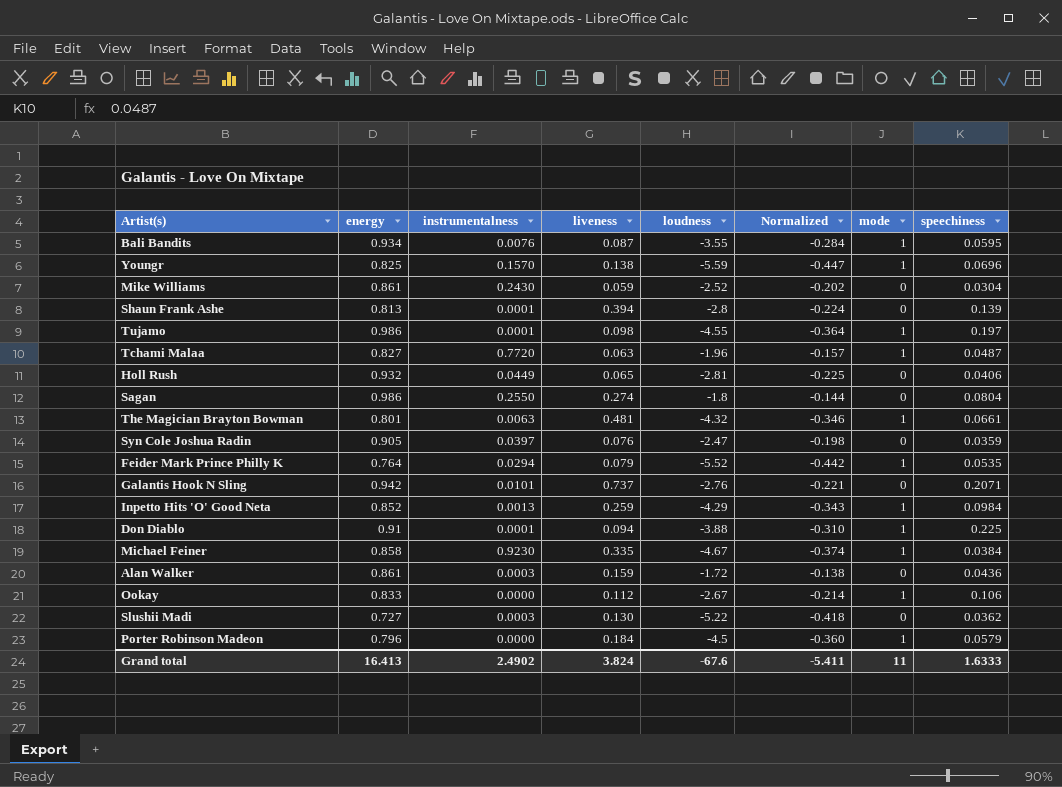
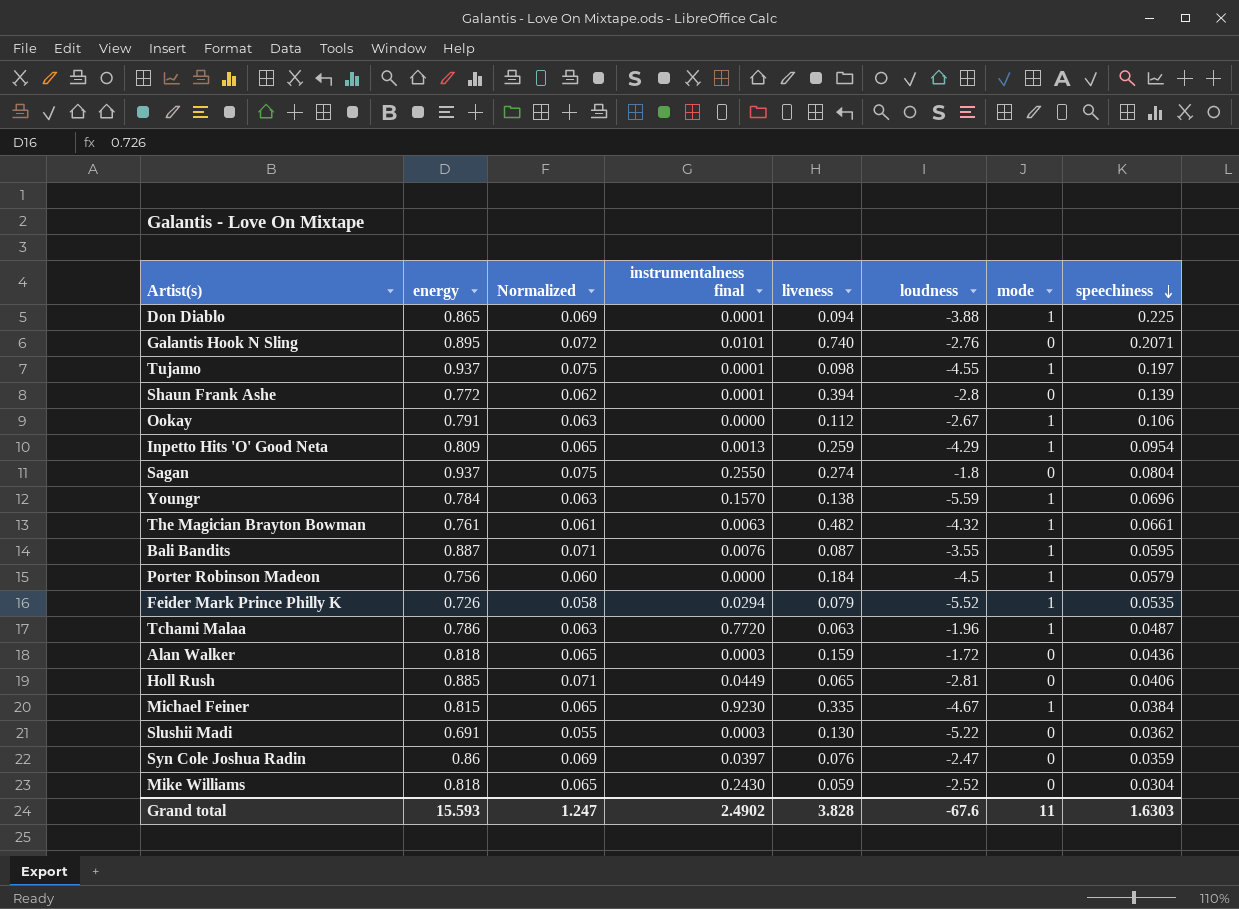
row order: none -> speechiness descending
column Normalized | formula: [loudness] * 0.08 -> [energy] * 0.08
column Normalized | position: 6 -> 3
column name: instrumentalness -> instrumentalness final
Don Diablo | energy: 0.91 -> 0.865
Galantis Hook N Sling | energy: 0.942 -> 0.895
Galantis Hook N Sling | liveness: 0.737 -> 0.740
Tujamo | energy: 0.986 -> 0.937
Shaun Frank Ashe | energy: 0.813 -> 0.772
Ookay | energy: 0.833 -> 0.791
Inpetto Hits 'O' Good Neta | energy: 0.852 -> 0.809
Inpetto Hits 'O' Good Neta | speechiness: 0.0984 -> 0.0954
Sagan | energy: 0.986 -> 0.937
Youngr | energy: 0.825 -> 0.784
The Magician Brayton Bowman | energy: 0.801 -> 0.761
The Magician Brayton Bowman | liveness: 0.481 -> 0.482
Bali Bandits | energy: 0.934 -> 0.887
Porter Robinson Madeon | energy: 0.796 -> 0.756
Feider Mark Prince Philly K | energy: 0.764 -> 0.726
Tchami Malaa | energy: 0.827 -> 0.786
Alan Walker | energy: 0.861 -> 0.818
Holl Rush | energy: 0.932 -> 0.885
Michael Feiner | energy: 0.858 -> 0.815
Slushii Madi | energy: 0.727 -> 0.691
Syn Cole Joshua Radin | energy: 0.905 -> 0.86
Mike Williams | energy: 0.861 -> 0.818
Grand total | energy: 16.413 -> 15.593
Grand total | Normalized: -5.411 -> 1.247
Grand total | liveness: 3.824 -> 3.828
Grand total | speechiness: 1.6333 -> 1.6303

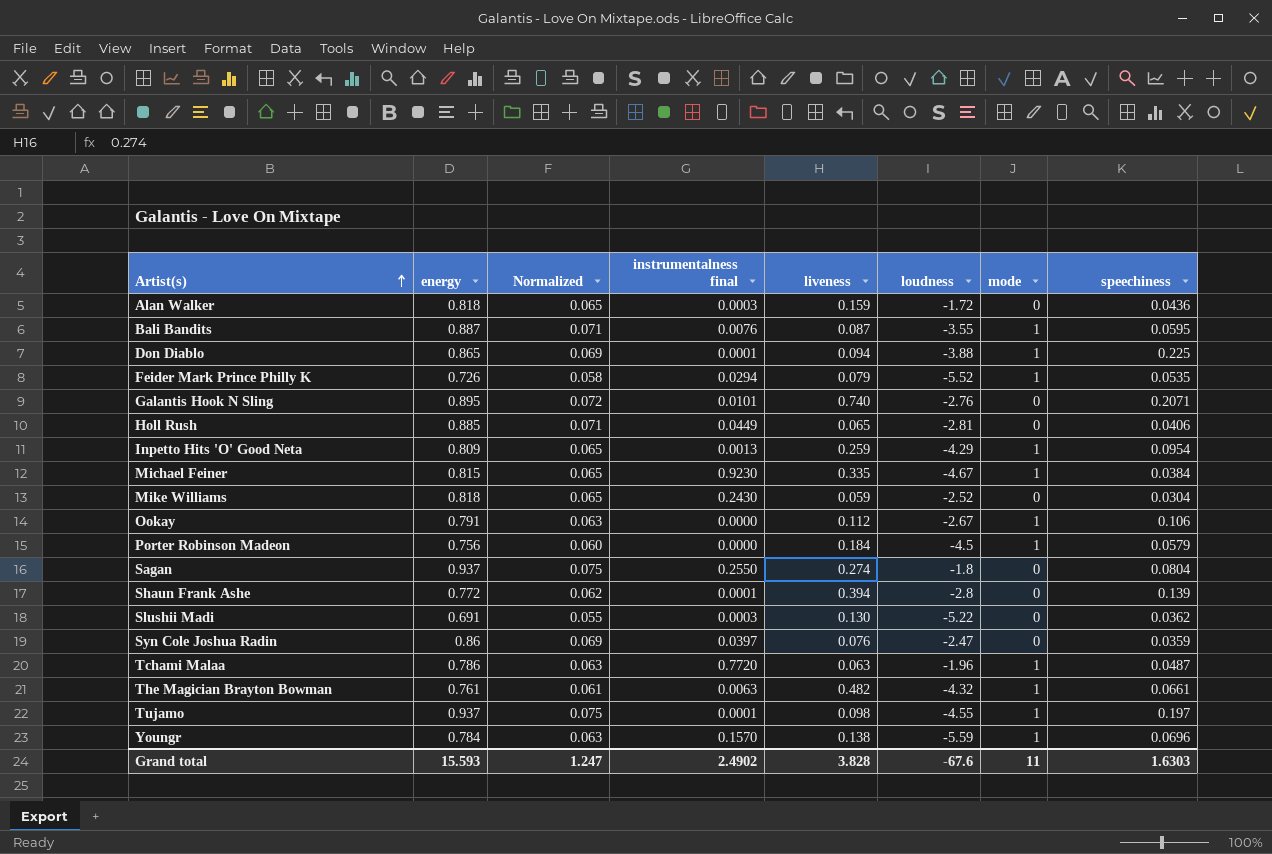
row order: speechiness descending -> Artist(s) ascending

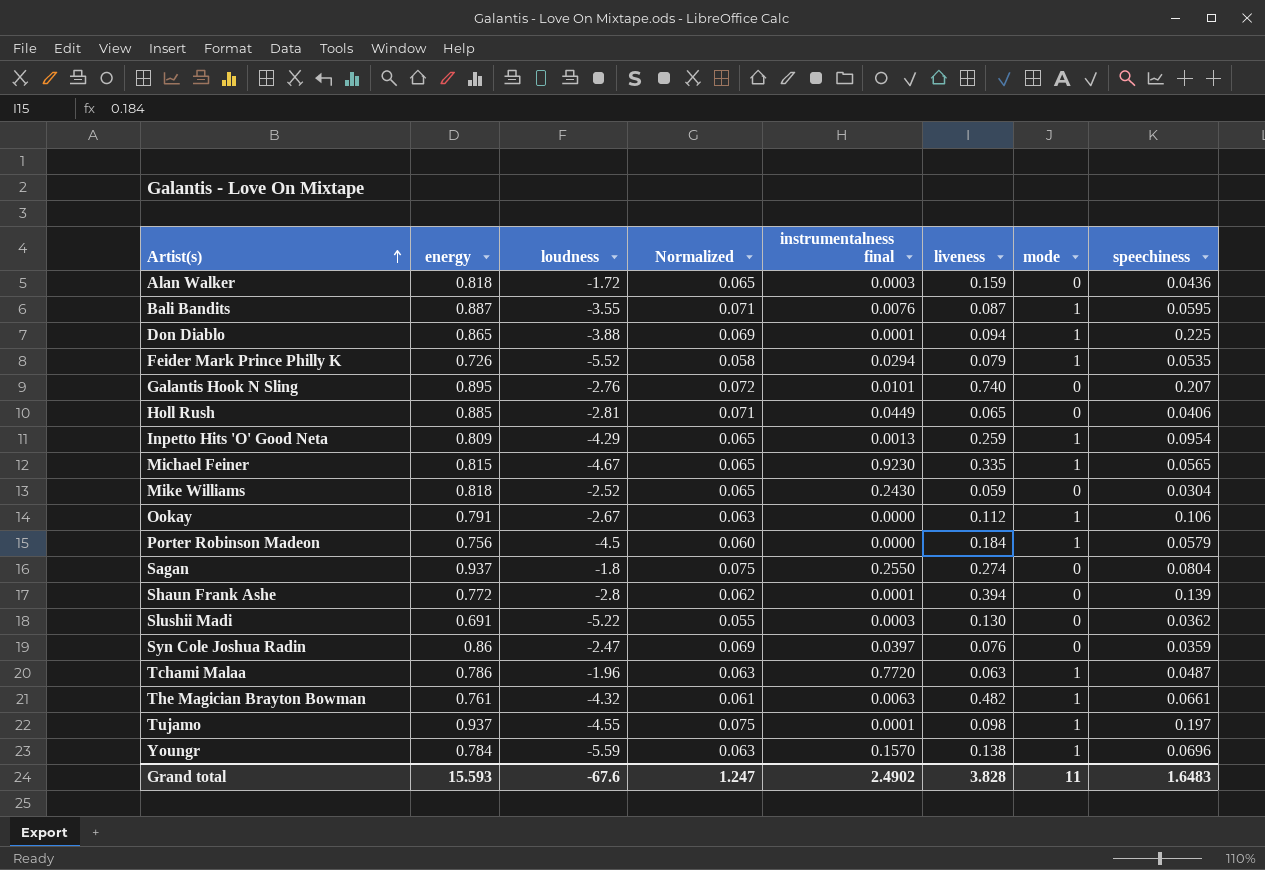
column loudness | position: 6 -> 3
Galantis Hook N Sling | speechiness: 0.2071 -> 0.207
Michael Feiner | speechiness: 0.0384 -> 0.0565
Grand total | speechiness: 1.6303 -> 1.6483

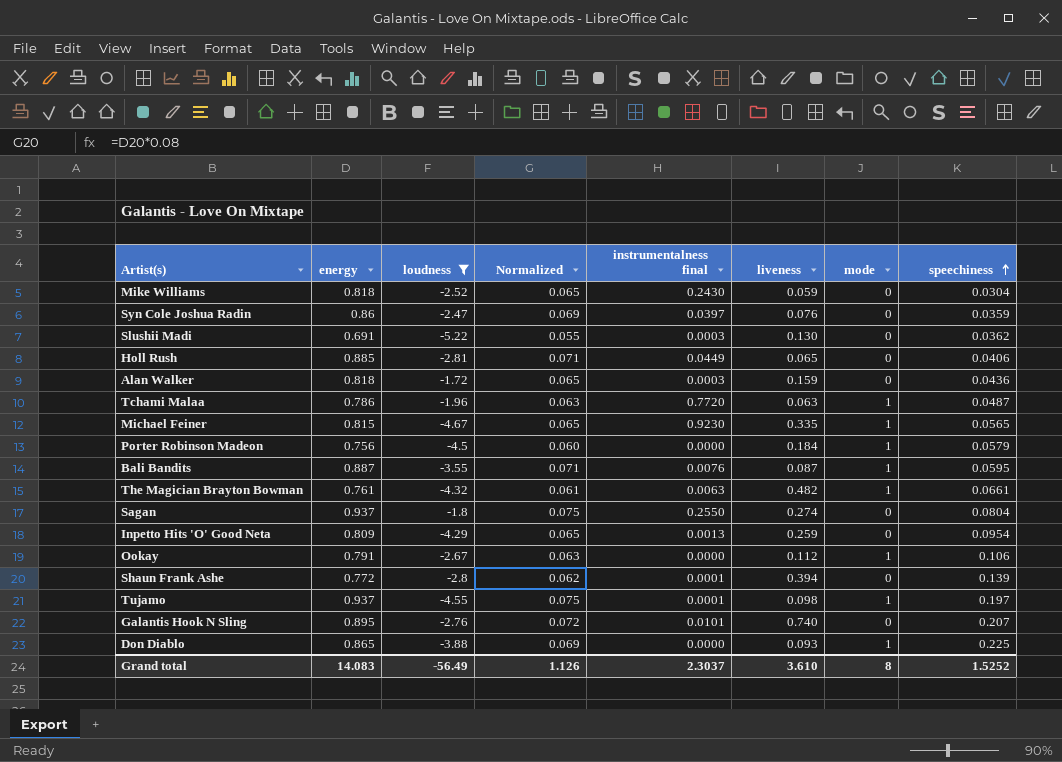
filter: none -> loudness >= -5.22
row order: Artist(s) ascending -> speechiness ascending
Inpetto Hits 'O' Good Neta | mode: 1 -> 0
Don Diablo | instrumentalness final: 0.0001 -> 0.0000
Don Diablo | liveness: 0.094 -> 0.093
Grand total | energy: 15.593 -> 14.083
Grand total | loudness: -67.6 -> -56.49
Grand total | Normalized: 1.247 -> 1.126
Grand total | instrumentalness final: 2.4902 -> 2.3037
Grand total | liveness: 3.828 -> 3.610
Grand total | mode: 11 -> 8
Grand total | speechiness: 1.6483 -> 1.5252

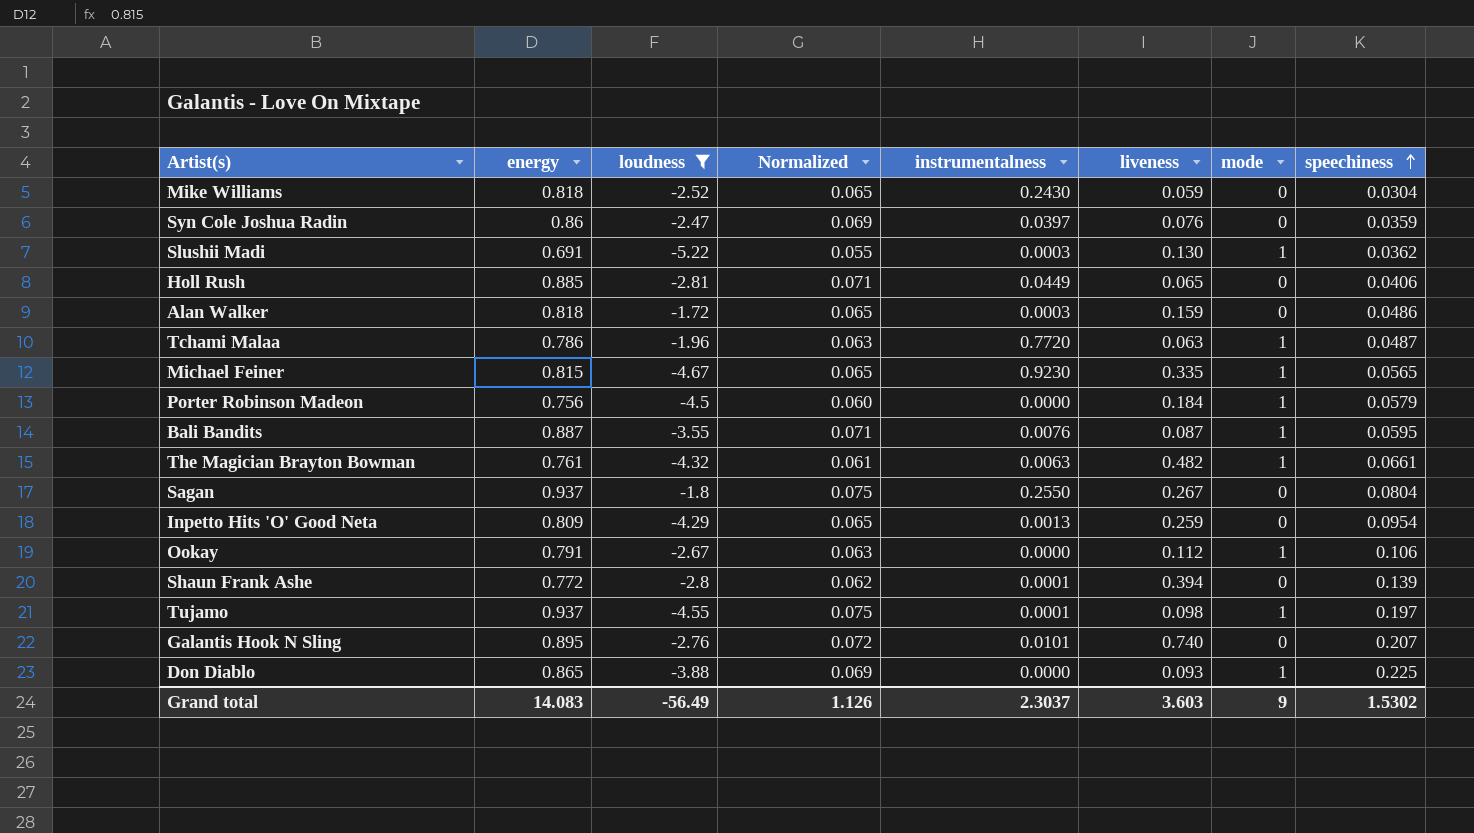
column name: instrumentalness final -> instrumentalness
Slushii Madi | mode: 0 -> 1
Alan Walker | speechiness: 0.0436 -> 0.0486
Sagan | liveness: 0.274 -> 0.267
Grand total | liveness: 3.610 -> 3.603
Grand total | mode: 8 -> 9
Grand total | speechiness: 1.5252 -> 1.5302

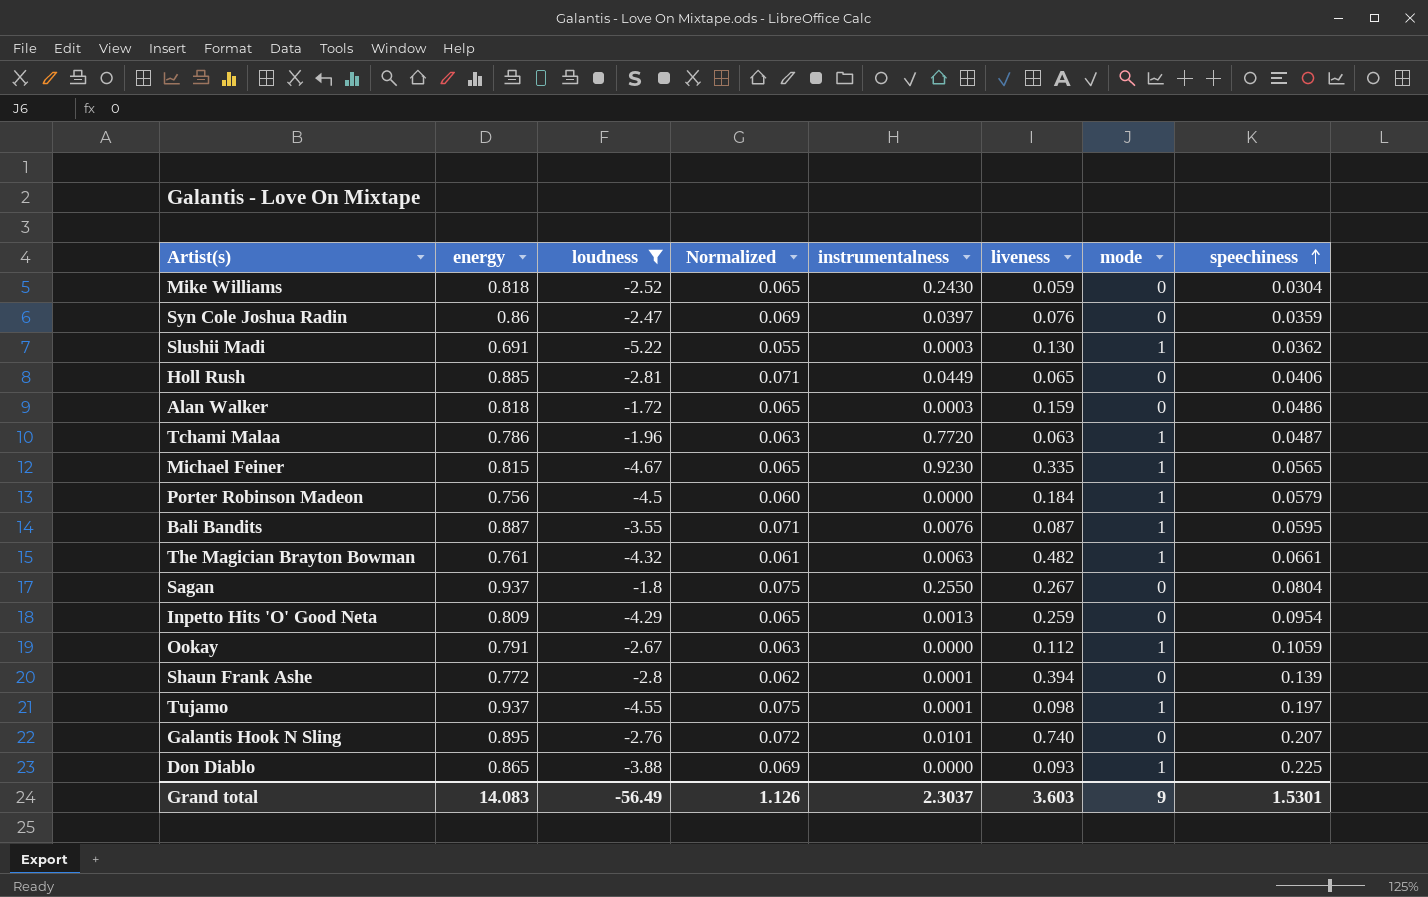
Ookay | speechiness: 0.106 -> 0.1059
Grand total | speechiness: 1.5302 -> 1.5301

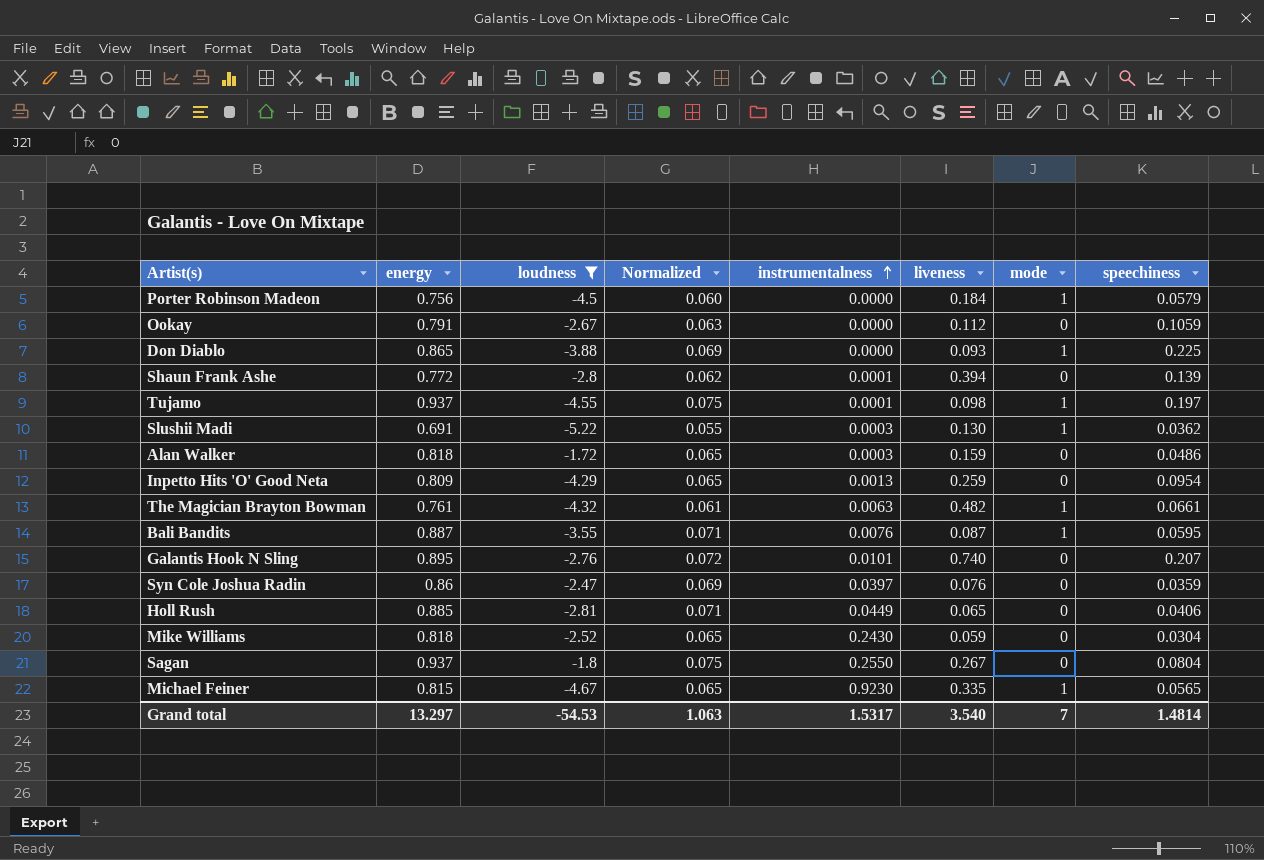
row order: speechiness ascending -> instrumentalness ascending
row Tchami Malaa: 0.786 | -1.96 | 0.063 | 0.7720 | 0.063 | 1 | 0.0487 -> none
Ookay | mode: 1 -> 0
Grand total | energy: 14.083 -> 13.297
Grand total | loudness: -56.49 -> -54.53
Grand total | Normalized: 1.126 -> 1.063
Grand total | instrumentalness: 2.3037 -> 1.5317
Grand total | liveness: 3.603 -> 3.540
Grand total | mode: 9 -> 7
Grand total | speechiness: 1.5301 -> 1.4814

